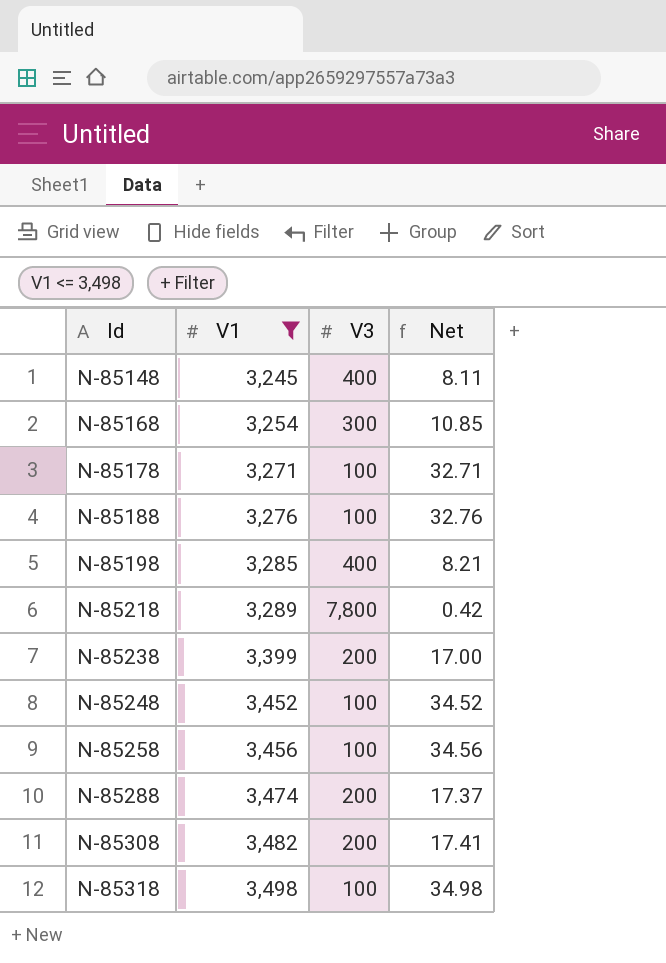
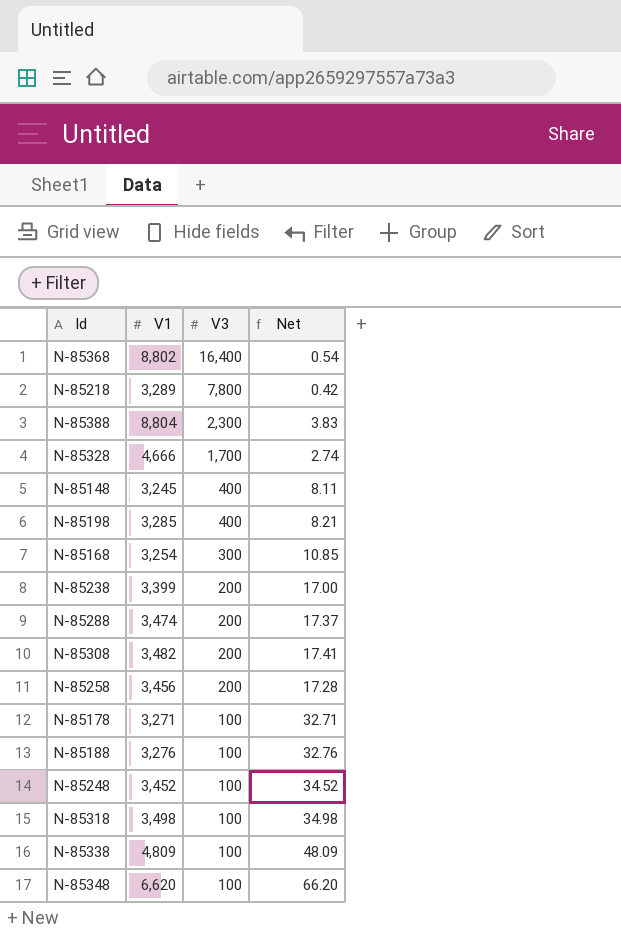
filter: V1 <= 3,498 -> none
row order: Id ascending -> V3 descending
N-85258 | V3: 100 -> 200
N-85258 | Net: 34.56 -> 17.28

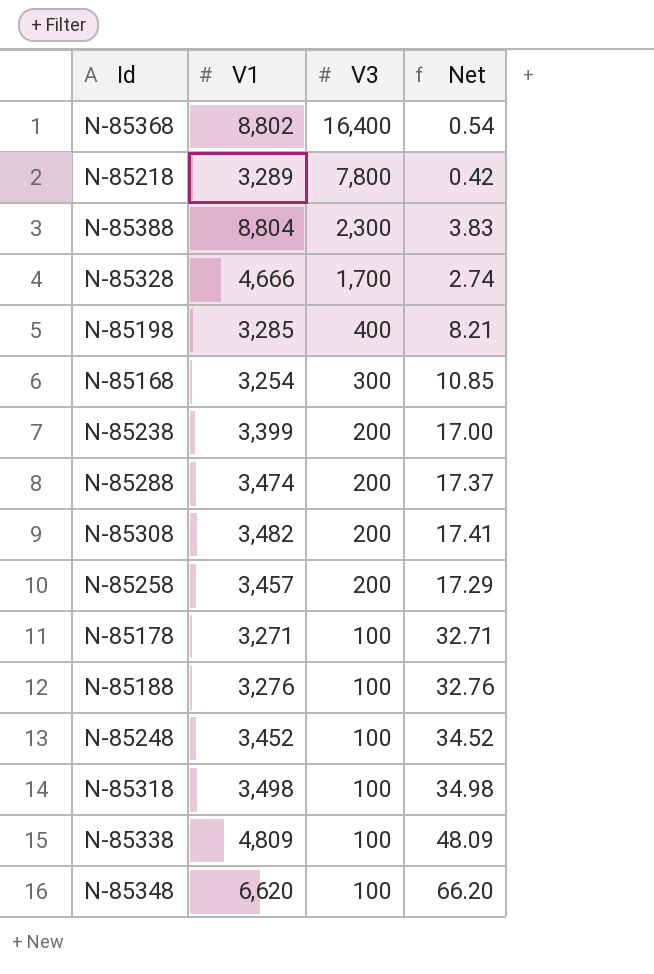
row N-85148: 3,245 | 400 | 8.11 -> none
N-85258 | V1: 3,456 -> 3,457
N-85258 | Net: 17.28 -> 17.29

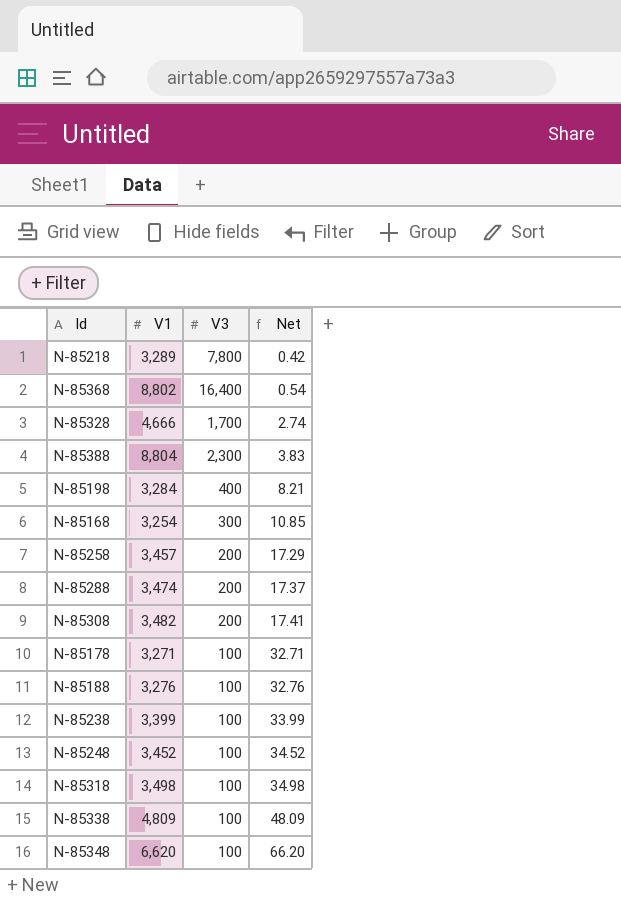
row order: V3 descending -> Net ascending
N-85198 | V1: 3,285 -> 3,284
N-85238 | V3: 200 -> 100
N-85238 | Net: 17.00 -> 33.99

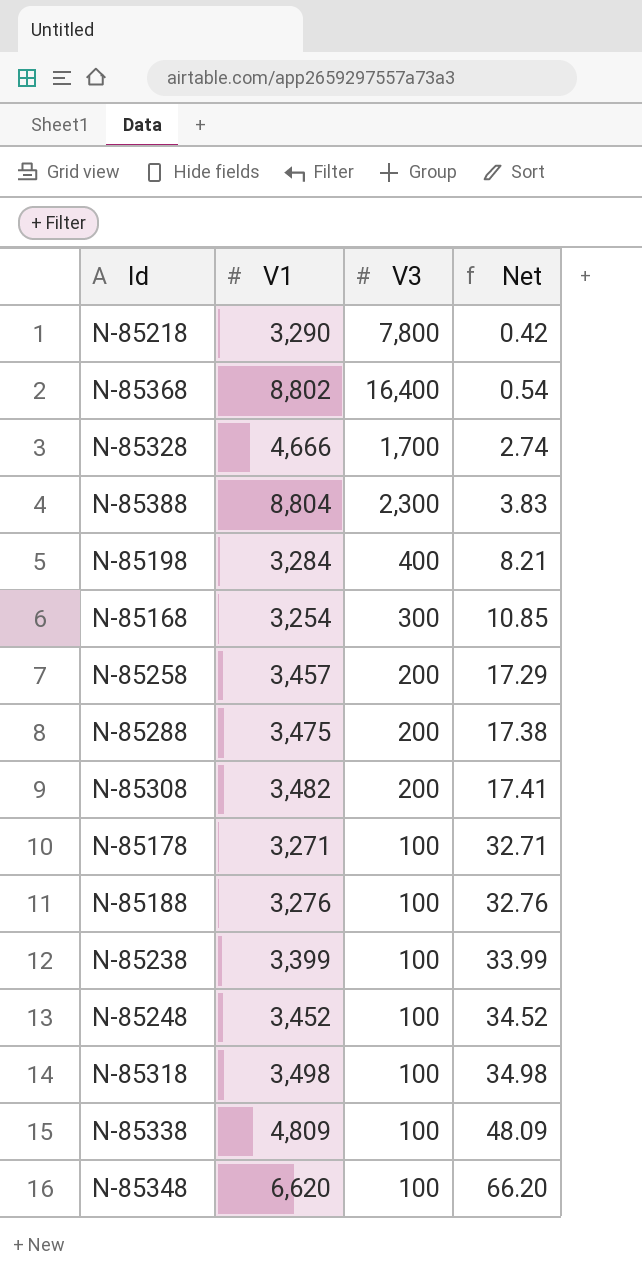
N-85218 | V1: 3,289 -> 3,290
N-85288 | V1: 3,474 -> 3,475
N-85288 | Net: 17.37 -> 17.38

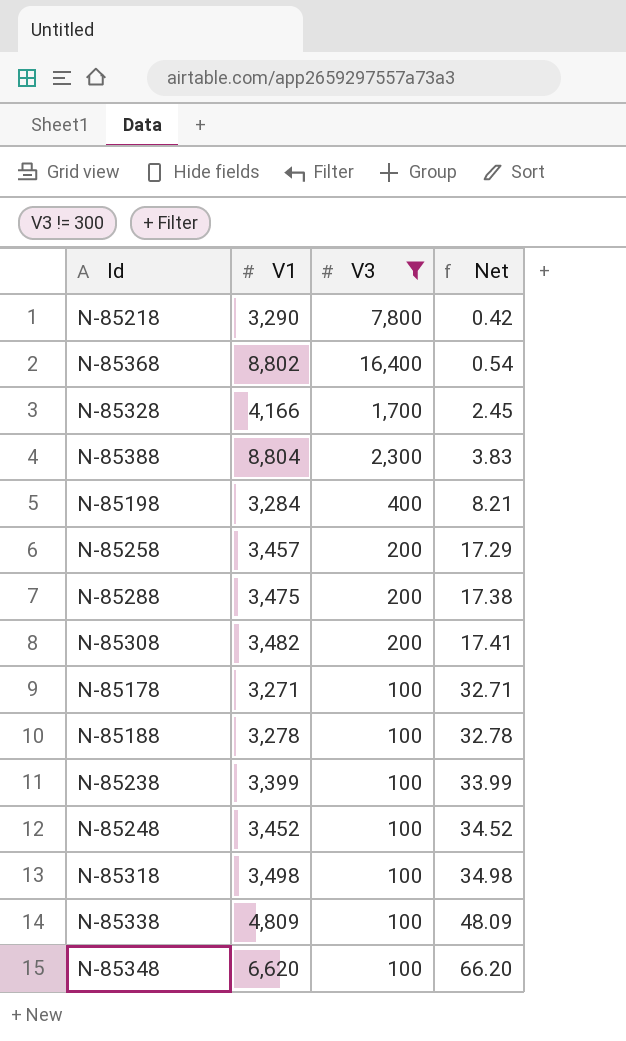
filter: none -> V3 != 300
N-85328 | V1: 4,666 -> 4,166
N-85328 | Net: 2.74 -> 2.45
N-85188 | V1: 3,276 -> 3,278
N-85188 | Net: 32.76 -> 32.78

